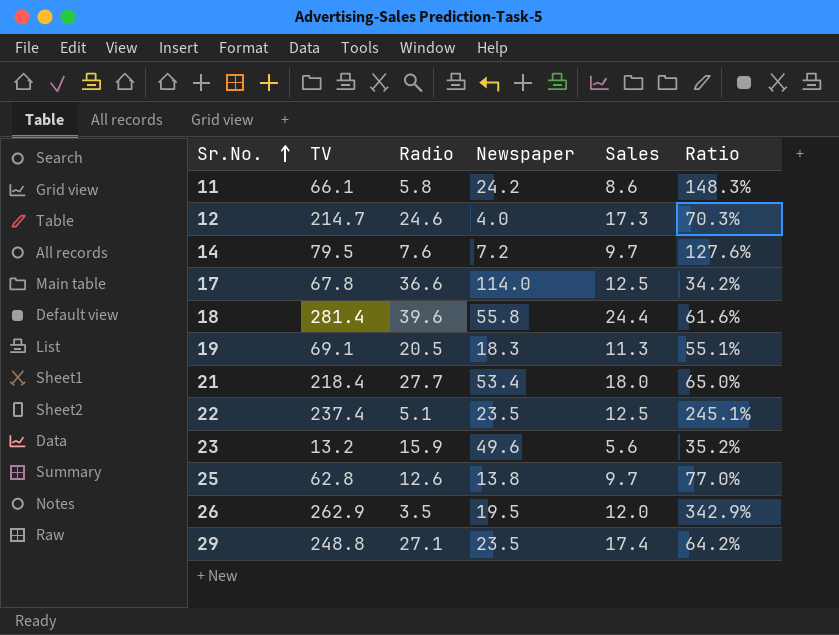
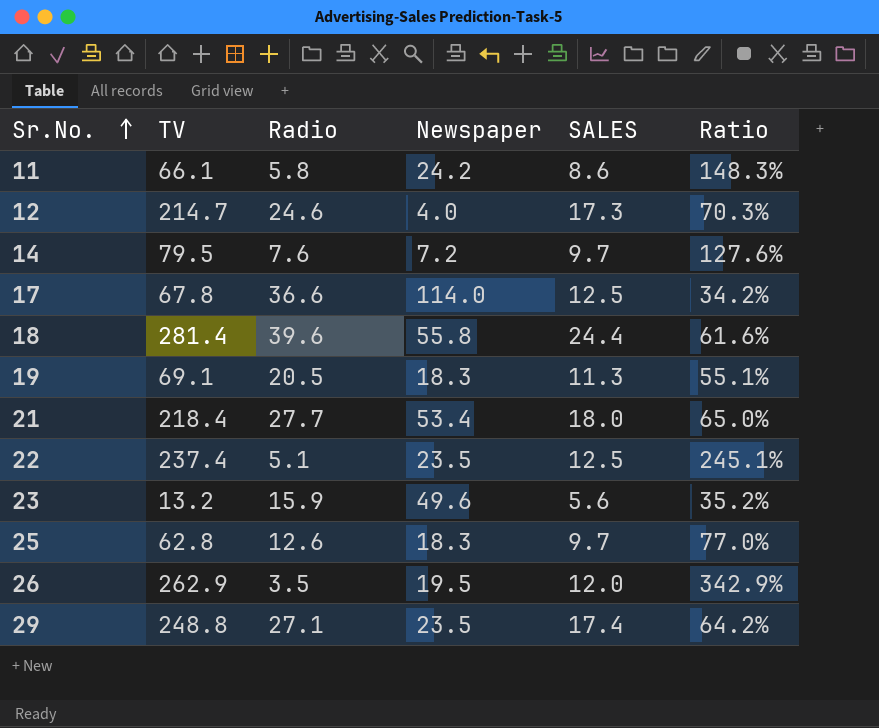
column name: Sales -> SALES
25 | Newspaper: 13.8 -> 18.3

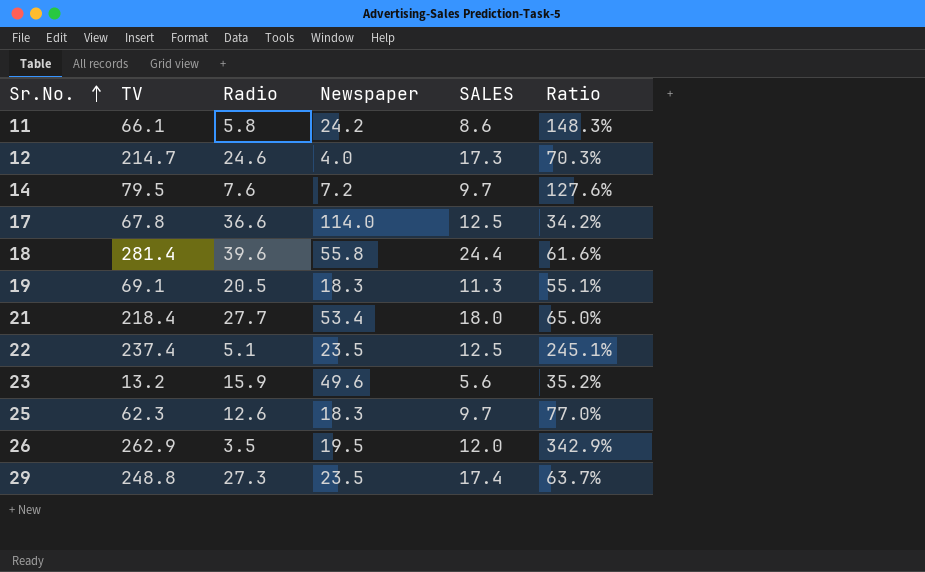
25 | TV: 62.8 -> 62.3
29 | Radio: 27.1 -> 27.3
29 | Ratio: 64.2% -> 63.7%

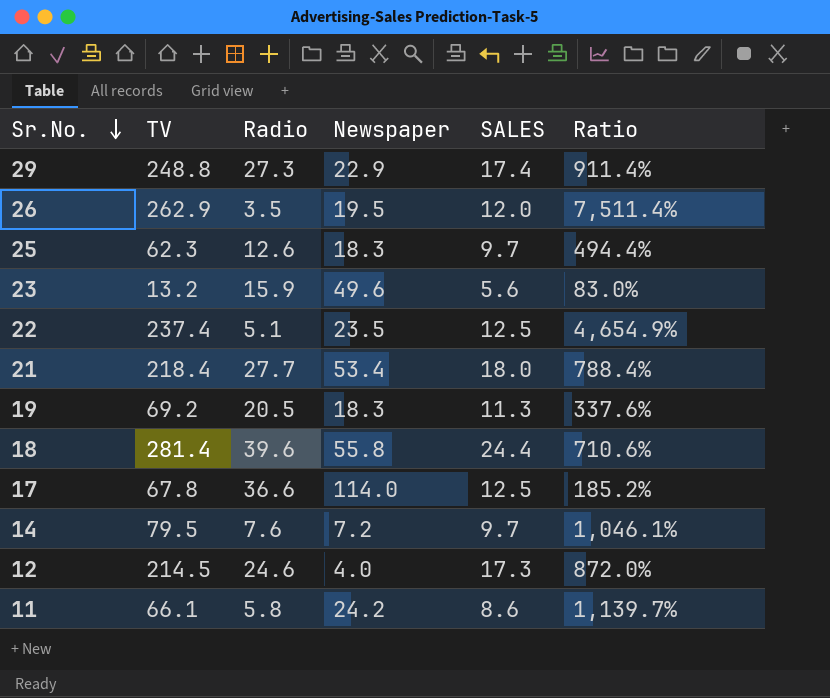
row order: Sr.No. ascending -> Sr.No. descending
column Ratio | formula: [SALES] / [Radio] -> [TV] / [Radio]
29 | Newspaper: 23.5 -> 22.9
19 | TV: 69.1 -> 69.2
12 | TV: 214.7 -> 214.5

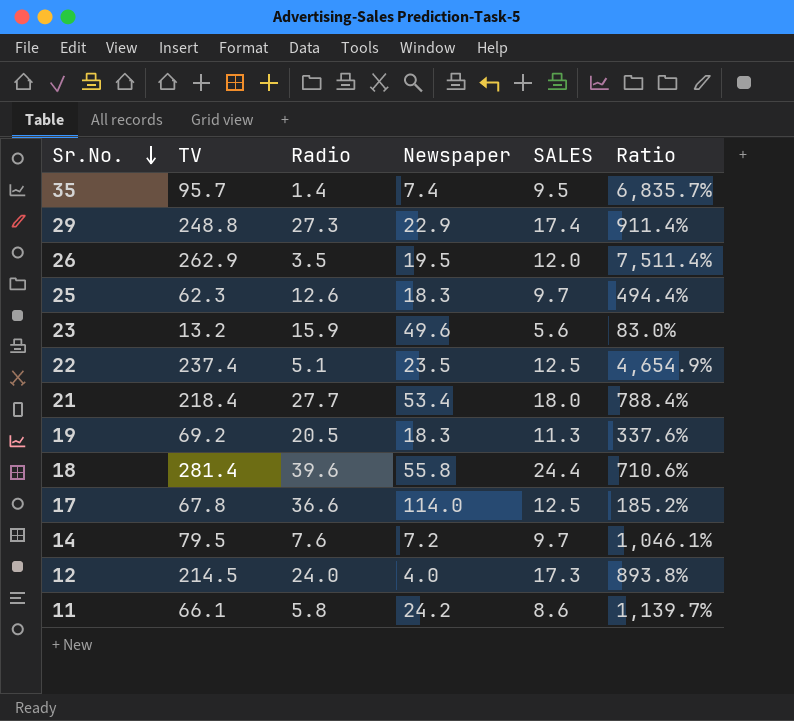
row 35: none -> 95.7 | 1.4 | 7.4 | 9.5 | 6,835.7%
12 | Radio: 24.6 -> 24.0
12 | Ratio: 872.0% -> 893.8%

